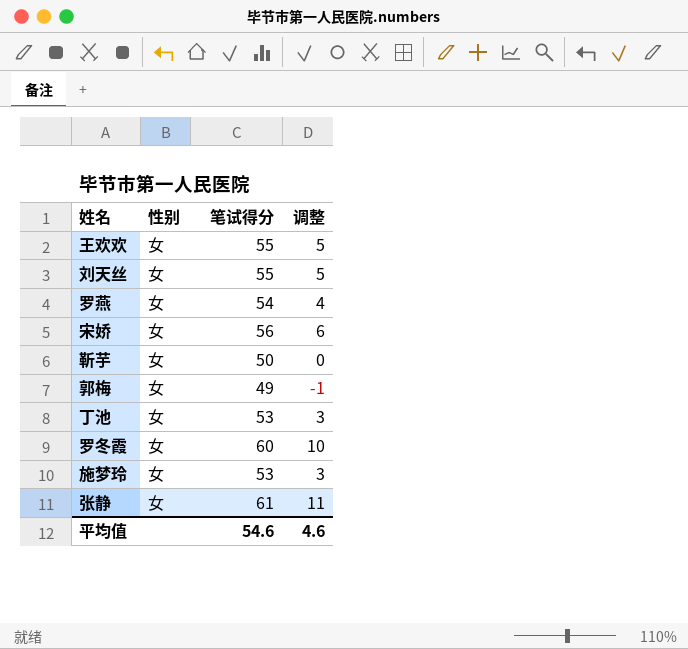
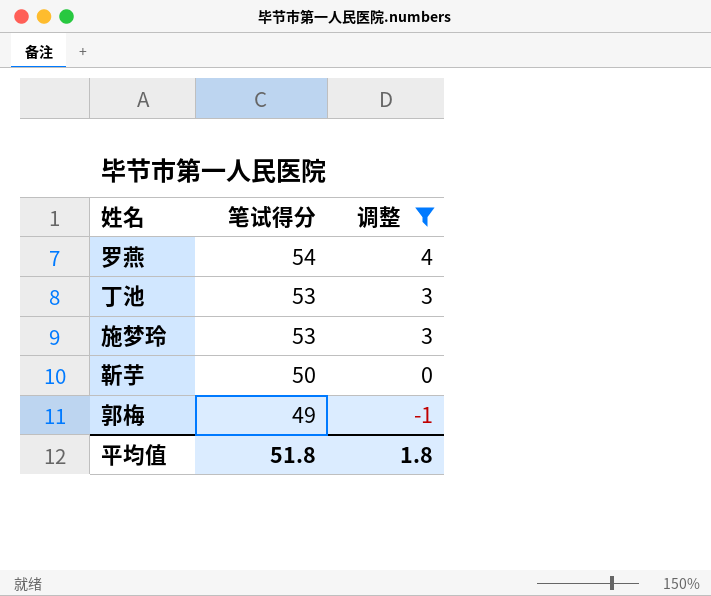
filter: none -> 调整 <= 4
row order: none -> 笔试得分 descending
column 性别 | position: 2 -> none
平均值 | 笔试得分: 54.6 -> 51.8
平均值 | 调整: 4.6 -> 1.8

